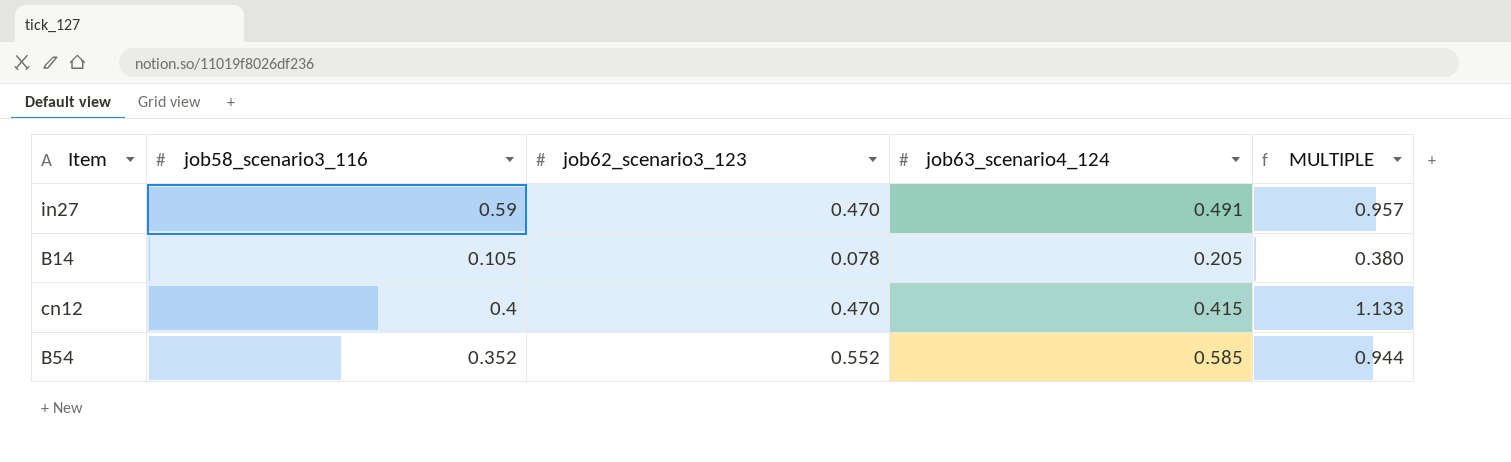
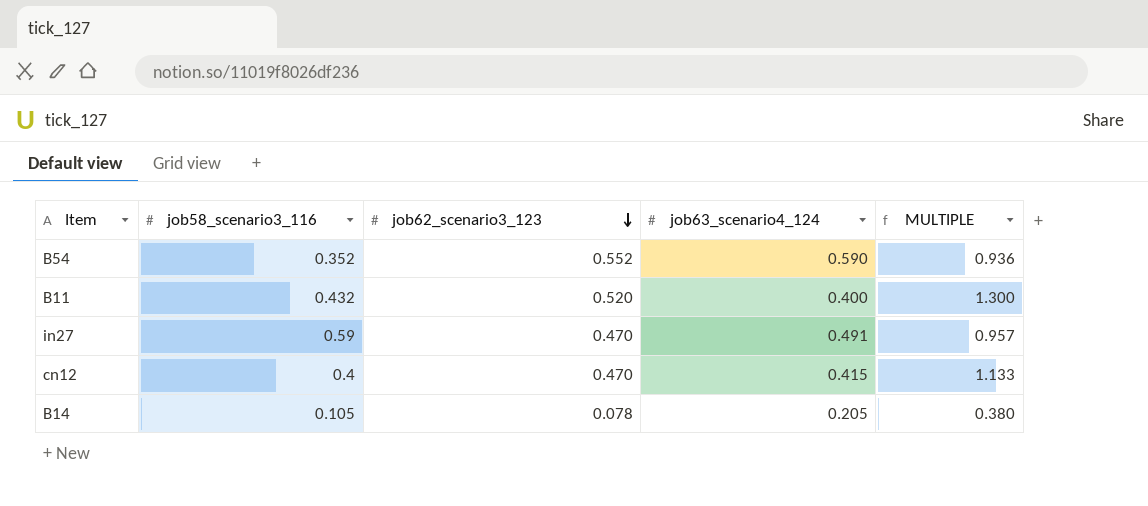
row order: none -> job62_scenario3_123 descending
B54 | job63_scenario4_124: 0.585 -> 0.590
B54 | MULTIPLE: 0.944 -> 0.936
row B11: none -> 0.432 | 0.520 | 0.400 | 1.300

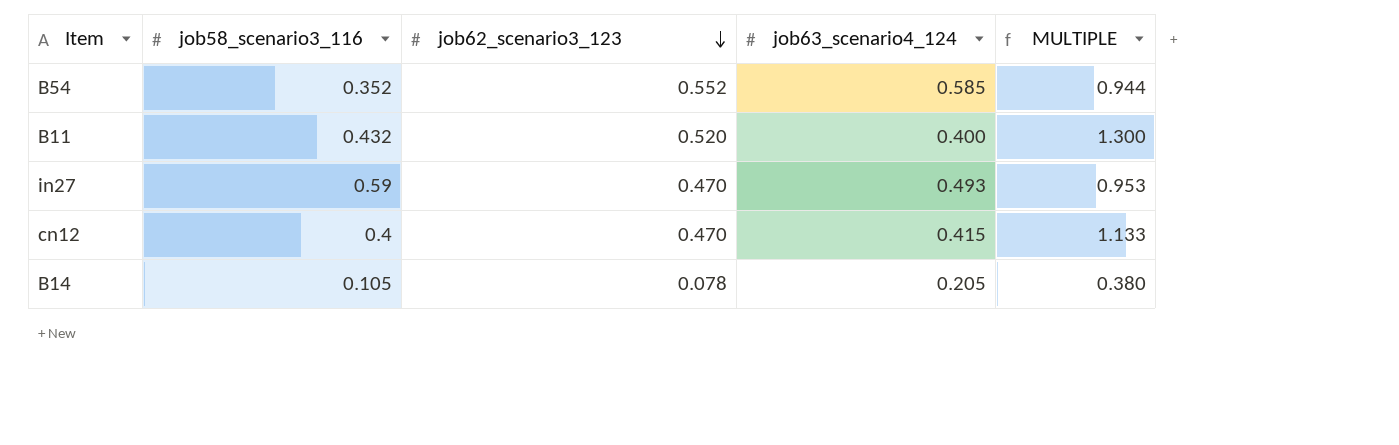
B54 | job63_scenario4_124: 0.590 -> 0.585
B54 | MULTIPLE: 0.936 -> 0.944
in27 | job63_scenario4_124: 0.491 -> 0.493
in27 | MULTIPLE: 0.957 -> 0.953

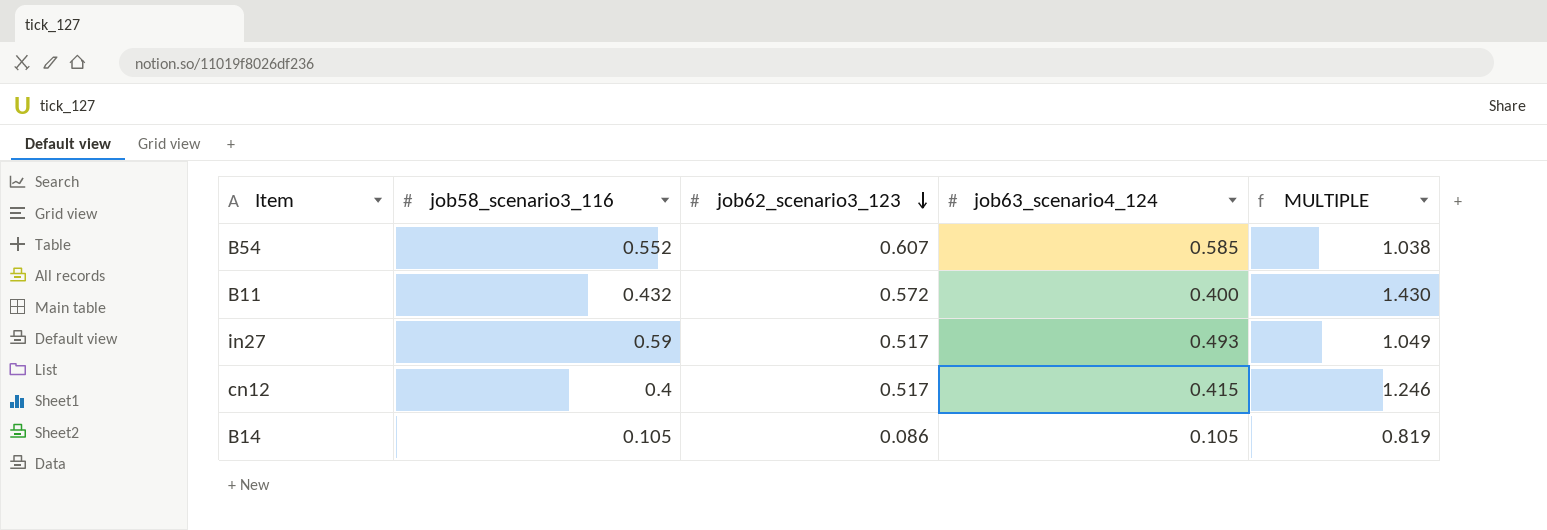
B54 | job58_scenario3_116: 0.352 -> 0.552
B54 | job62_scenario3_123: 0.552 -> 0.607
B54 | MULTIPLE: 0.944 -> 1.038
B11 | job62_scenario3_123: 0.520 -> 0.572
B11 | MULTIPLE: 1.300 -> 1.430
in27 | job62_scenario3_123: 0.470 -> 0.517
in27 | MULTIPLE: 0.953 -> 1.049
cn12 | job62_scenario3_123: 0.470 -> 0.517
cn12 | MULTIPLE: 1.133 -> 1.246
B14 | job62_scenario3_123: 0.078 -> 0.086
B14 | job63_scenario4_124: 0.205 -> 0.105
B14 | MULTIPLE: 0.380 -> 0.819

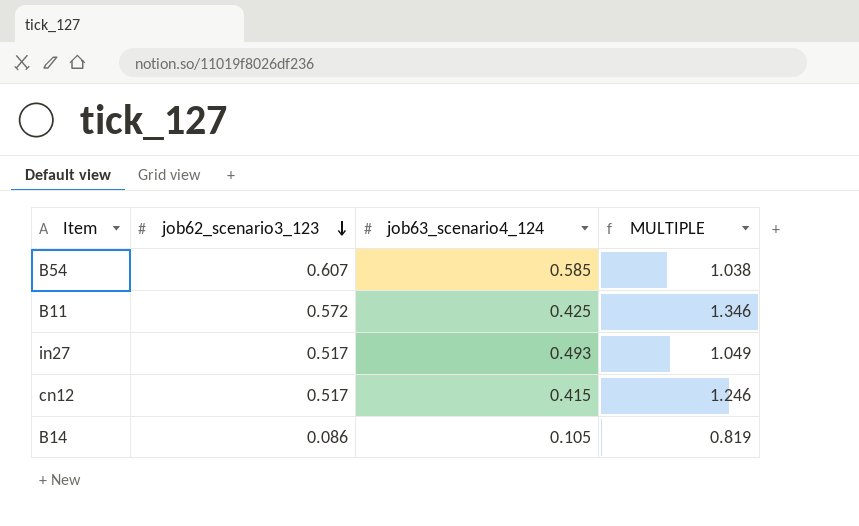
column job58_scenario3_116 | position: 2 -> none
B11 | job63_scenario4_124: 0.400 -> 0.425
B11 | MULTIPLE: 1.430 -> 1.346

